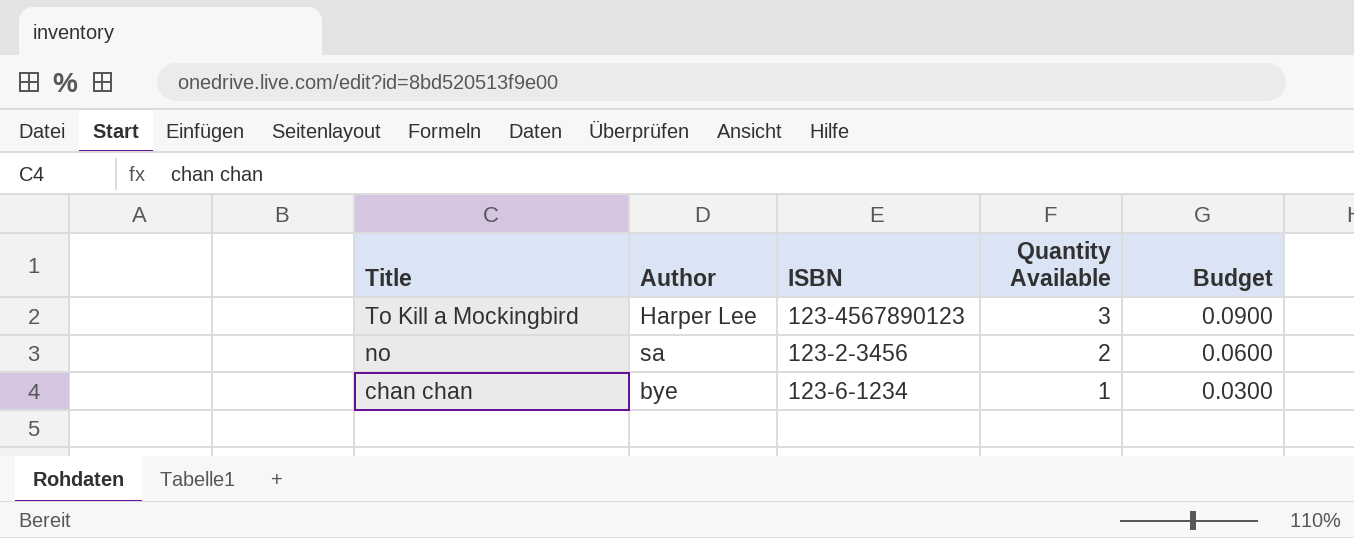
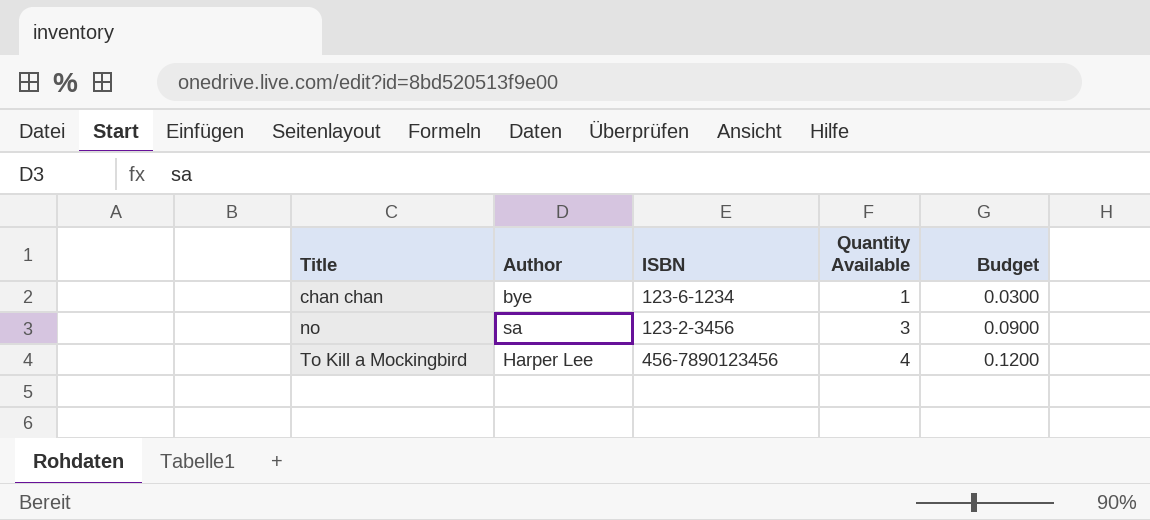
row order: Title descending -> Title ascending
no | Quantity Available: 2 -> 3
no | Budget: 0.0600 -> 0.0900
To Kill a Mockingbird | ISBN: 123-4567890123 -> 456-7890123456
To Kill a Mockingbird | Quantity Available: 3 -> 4
To Kill a Mockingbird | Budget: 0.0900 -> 0.1200

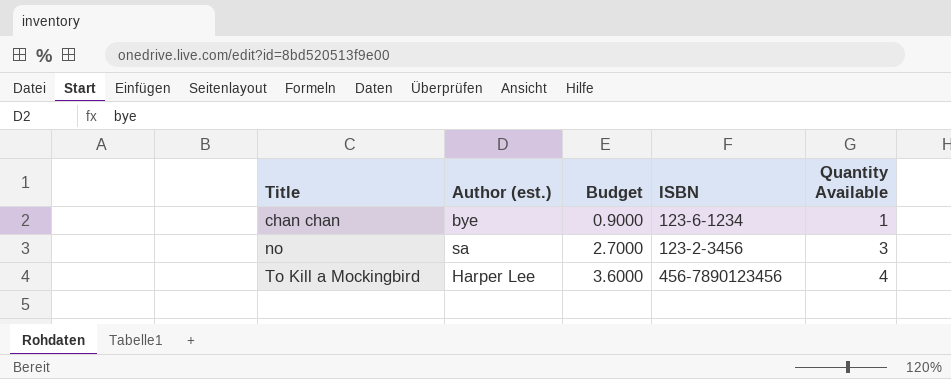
column name: Author -> Author (est.)
column Budget | formula: [Quantity Available] * 0.03 -> [Quantity Available] * 0.9
column Budget | position: 5 -> 3

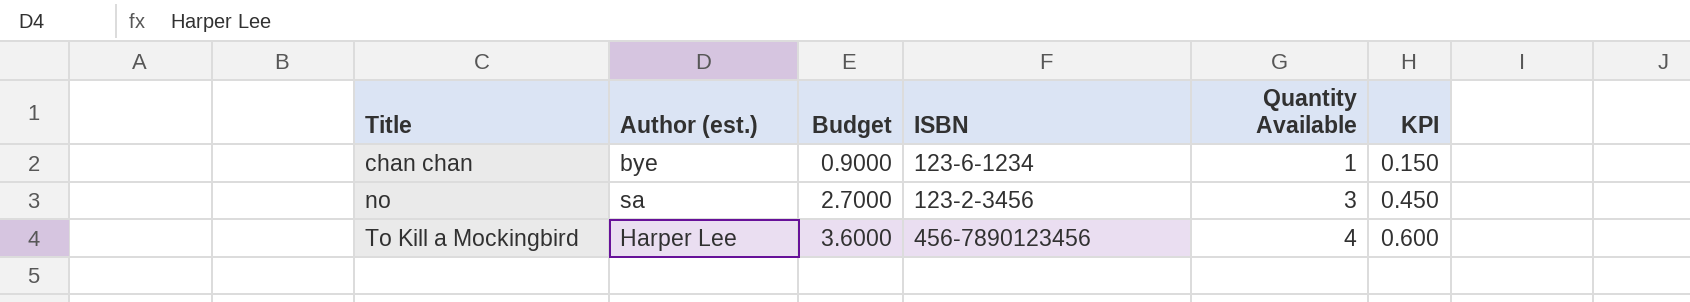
column KPI | formula: none -> [Quantity Available] * 0.15

